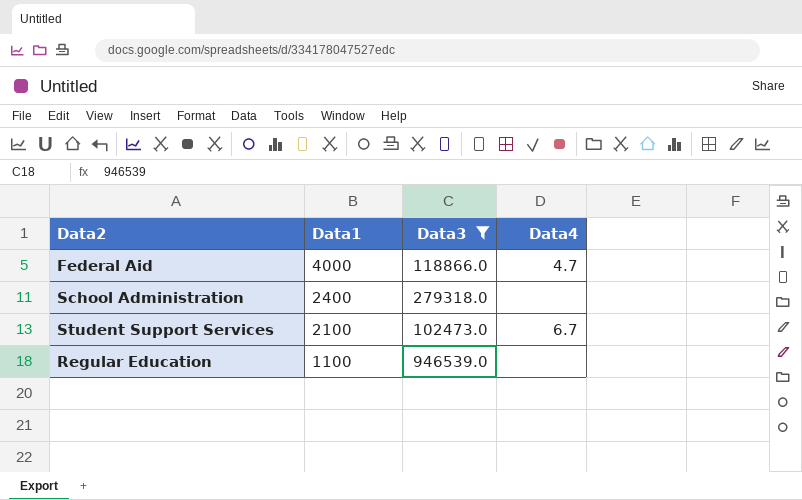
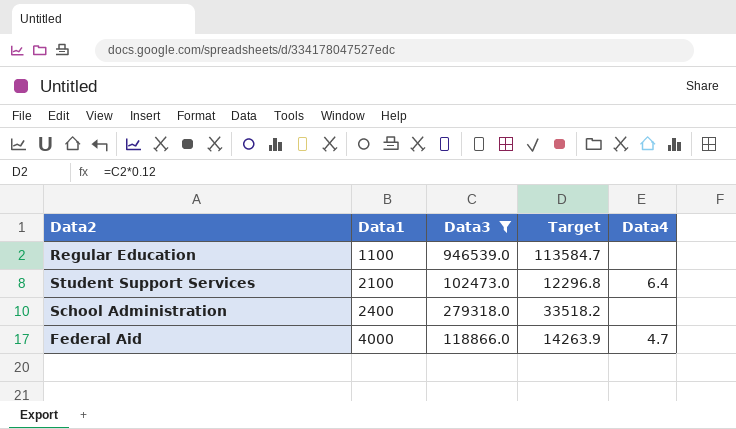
row order: Data1 descending -> Data1 ascending
column Target | formula: none -> [Data3] * 0.12
Student Support Services | Data4: 6.7 -> 6.4

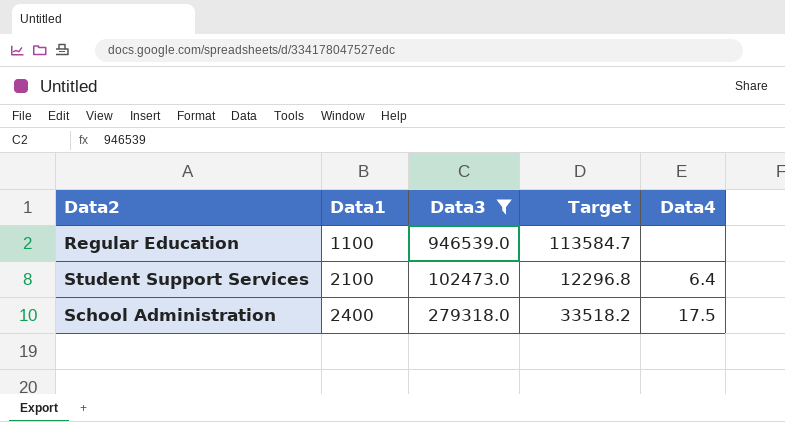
row Federal Aid: 4000 | 118866.0 | 14263.9 | 4.7 -> none
School Administration | Data4: none -> 17.5

